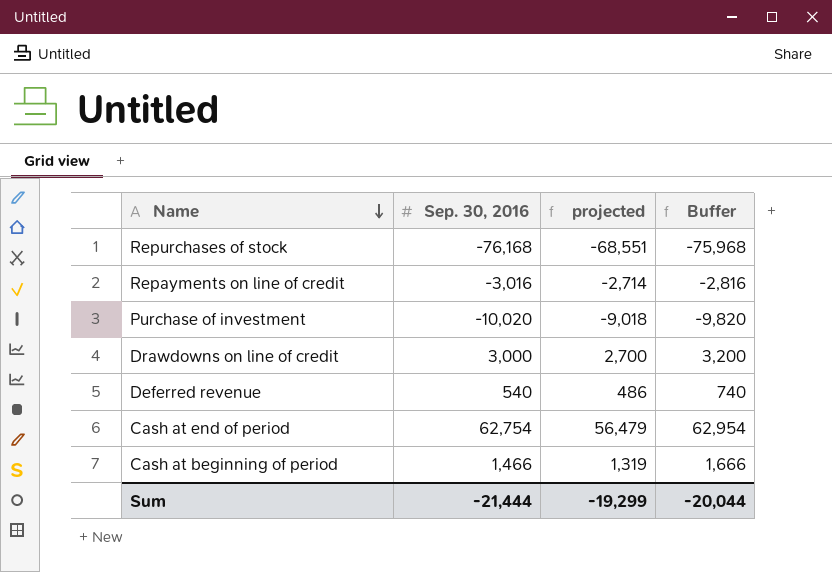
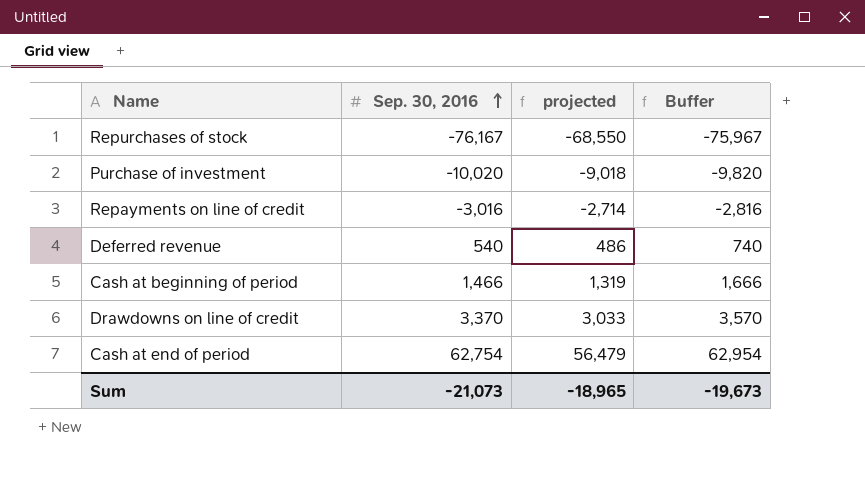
row order: Name descending -> Sep. 30, 2016 ascending
Repurchases of stock | Sep. 30, 2016: -76,168 -> -76,167
Repurchases of stock | projected: -68,551 -> -68,550
Repurchases of stock | Buffer: -75,968 -> -75,967
Drawdowns on line of credit | Sep. 30, 2016: 3,000 -> 3,370
Drawdowns on line of credit | projected: 2,700 -> 3,033
Drawdowns on line of credit | Buffer: 3,200 -> 3,570
Sum | Sep. 30, 2016: -21,444 -> -21,073
Sum | projected: -19,299 -> -18,965
Sum | Buffer: -20,044 -> -19,673

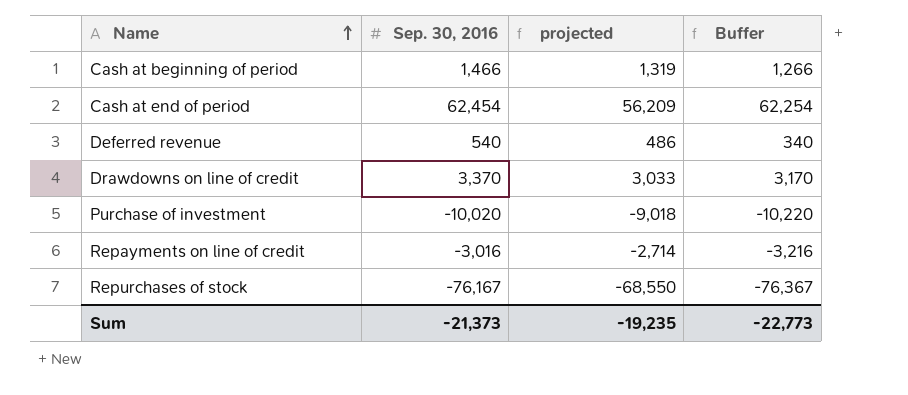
row order: Sep. 30, 2016 ascending -> Name ascending
column Buffer | formula: [Sep. 30, 2016] + 200 -> [Sep. 30, 2016] - 200
Cash at end of period | Sep. 30, 2016: 62,754 -> 62,454
Cash at end of period | projected: 56,479 -> 56,209
Sum | Sep. 30, 2016: -21,073 -> -21,373
Sum | projected: -18,965 -> -19,235
Sum | Buffer: -19,673 -> -22,773

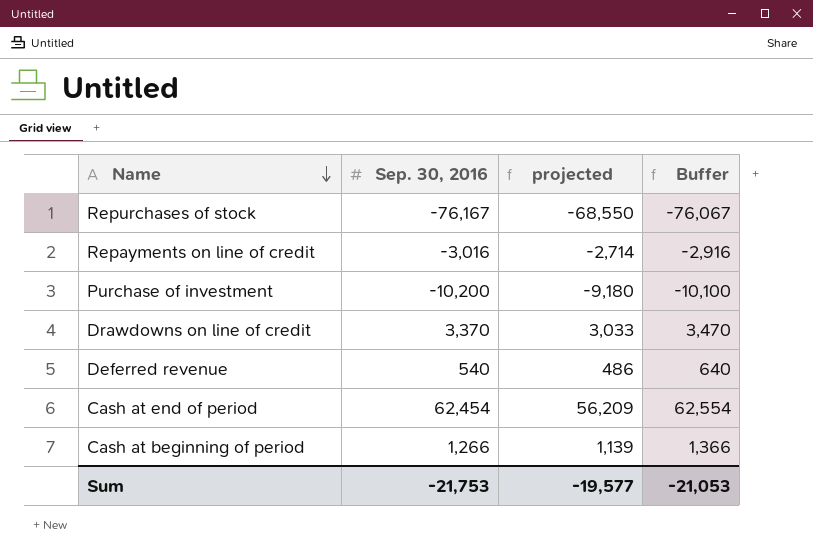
row order: Name ascending -> Name descending
column Buffer | formula: [Sep. 30, 2016] - 200 -> [Sep. 30, 2016] + 100
Purchase of investment | Sep. 30, 2016: -10,020 -> -10,200
Purchase of investment | projected: -9,018 -> -9,180
Cash at beginning of period | Sep. 30, 2016: 1,466 -> 1,266
Cash at beginning of period | projected: 1,319 -> 1,139
Sum | Sep. 30, 2016: -21,373 -> -21,753
Sum | projected: -19,235 -> -19,577
Sum | Buffer: -22,773 -> -21,053

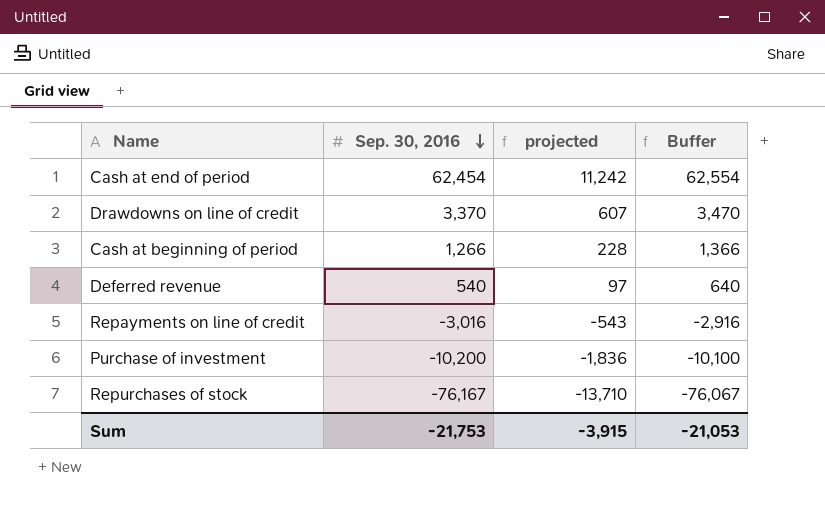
row order: Name descending -> Sep. 30, 2016 descending
column projected | formula: [Sep. 30, 2016] * 0.9 -> [Sep. 30, 2016] * 0.18
Sum | projected: -19,577 -> -3,915

